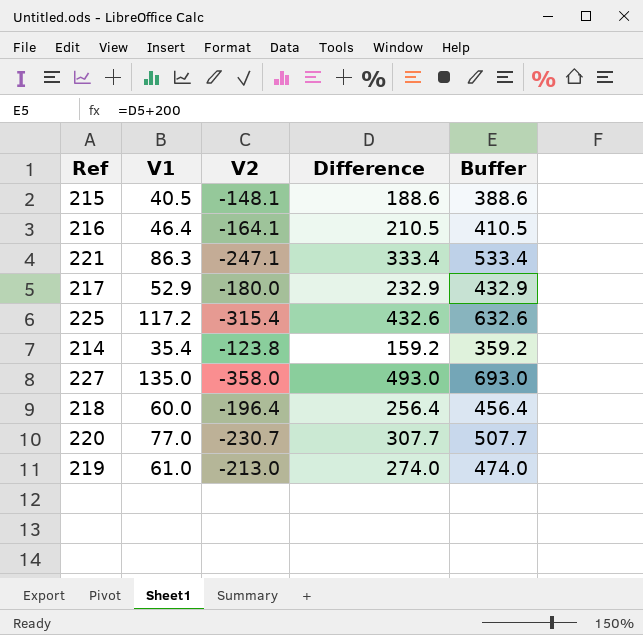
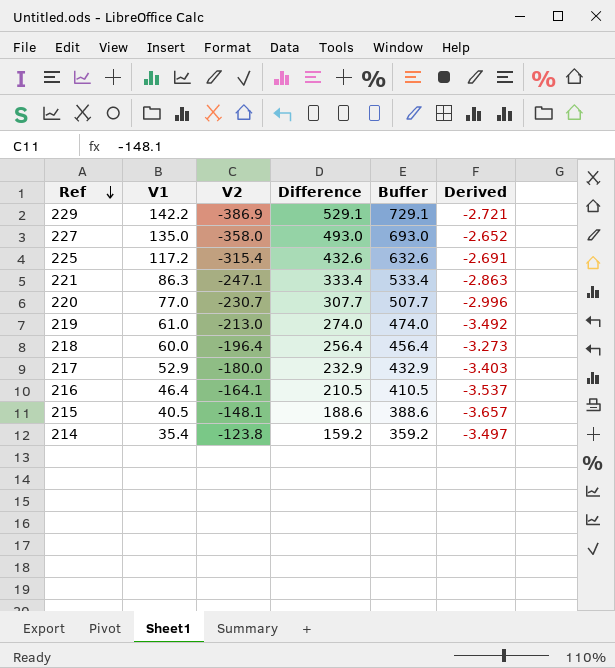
row order: none -> Ref descending
column Derived | formula: none -> [V2] / [V1]
row 229: none -> 142.2 | -386.9 | 529.1 | 729.1 | -2.721

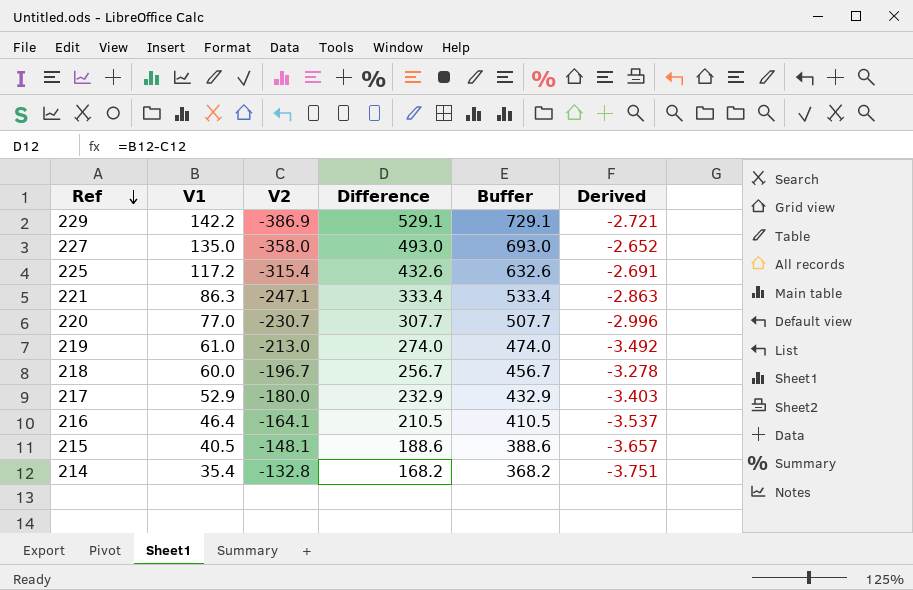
218 | V2: -196.4 -> -196.7
218 | Difference: 256.4 -> 256.7
218 | Buffer: 456.4 -> 456.7
218 | Derived: -3.273 -> -3.278
214 | V2: -123.8 -> -132.8
214 | Difference: 159.2 -> 168.2
214 | Buffer: 359.2 -> 368.2
214 | Derived: -3.497 -> -3.751

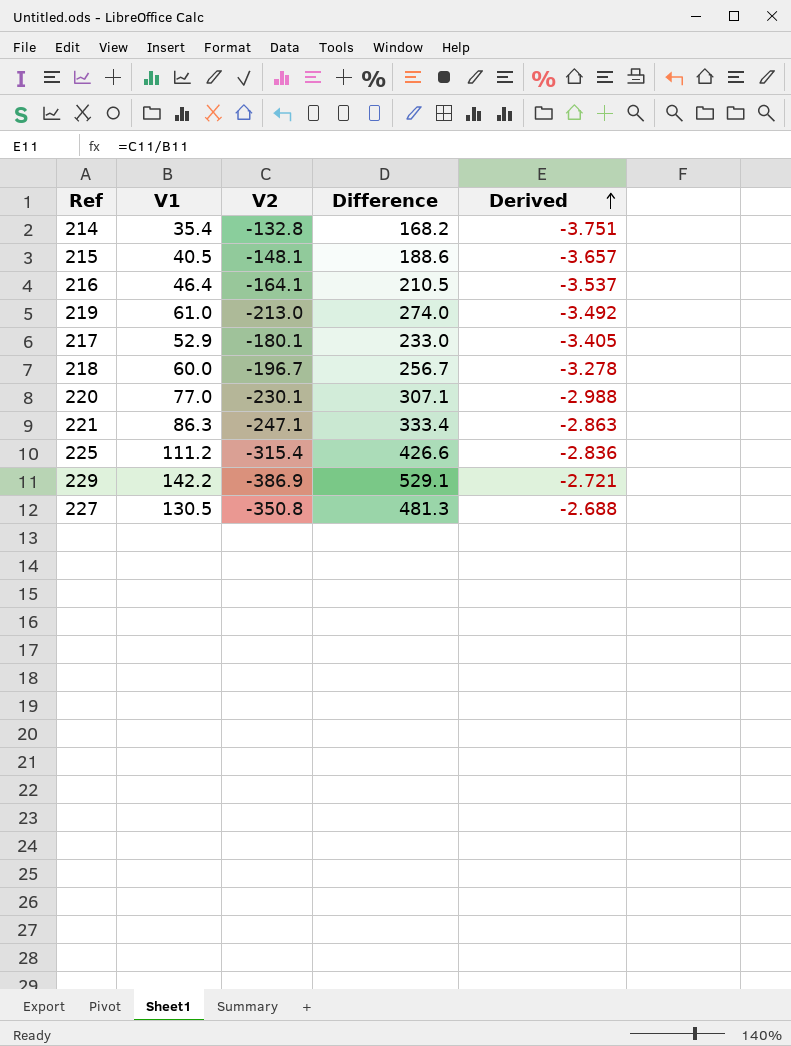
row order: Ref descending -> Derived ascending
column Buffer | formula: [Difference] + 200 -> none
217 | V2: -180.0 -> -180.1
217 | Difference: 232.9 -> 233.0
217 | Derived: -3.403 -> -3.405
220 | V2: -230.7 -> -230.1
220 | Difference: 307.7 -> 307.1
220 | Derived: -2.996 -> -2.988
225 | V1: 117.2 -> 111.2
225 | Difference: 432.6 -> 426.6
225 | Derived: -2.691 -> -2.836
227 | V1: 135.0 -> 130.5
227 | V2: -358.0 -> -350.8
227 | Difference: 493.0 -> 481.3
227 | Derived: -2.652 -> -2.688

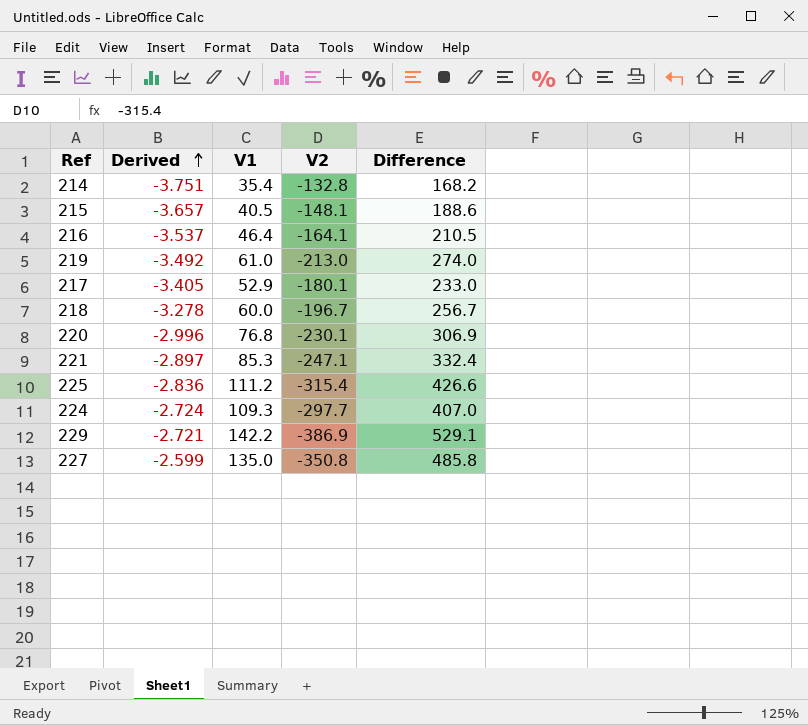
column Derived | position: 5 -> 2
220 | Derived: -2.988 -> -2.996
220 | V1: 77.0 -> 76.8
220 | Difference: 307.1 -> 306.9
221 | Derived: -2.863 -> -2.897
221 | V1: 86.3 -> 85.3
221 | Difference: 333.4 -> 332.4
row 224: none -> -2.724 | 109.3 | -297.7 | 407.0
227 | Derived: -2.688 -> -2.599
227 | V1: 130.5 -> 135.0
227 | Difference: 481.3 -> 485.8

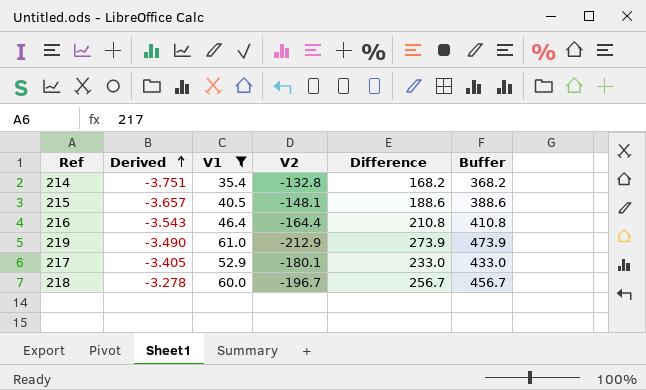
filter: none -> V1 <= 61.0
column Buffer | formula: none -> [Difference] + 200
216 | Derived: -3.537 -> -3.543
216 | V2: -164.1 -> -164.4
216 | Difference: 210.5 -> 210.8
219 | Derived: -3.492 -> -3.490
219 | V2: -213.0 -> -212.9
219 | Difference: 274.0 -> 273.9

